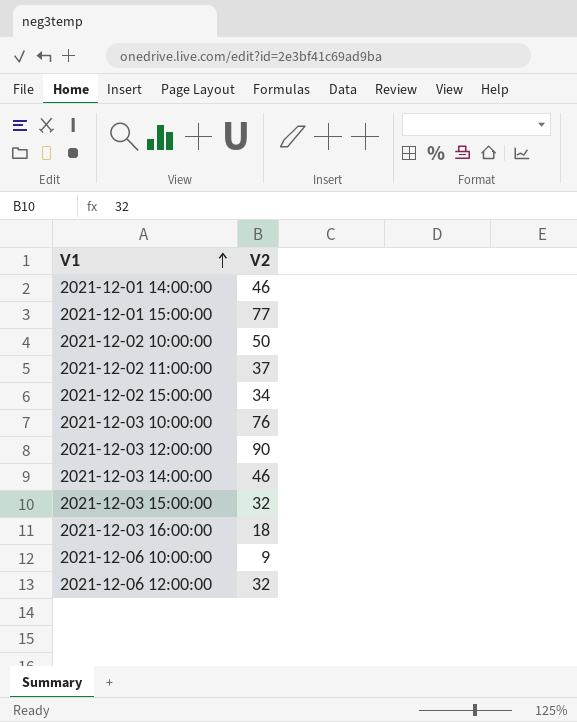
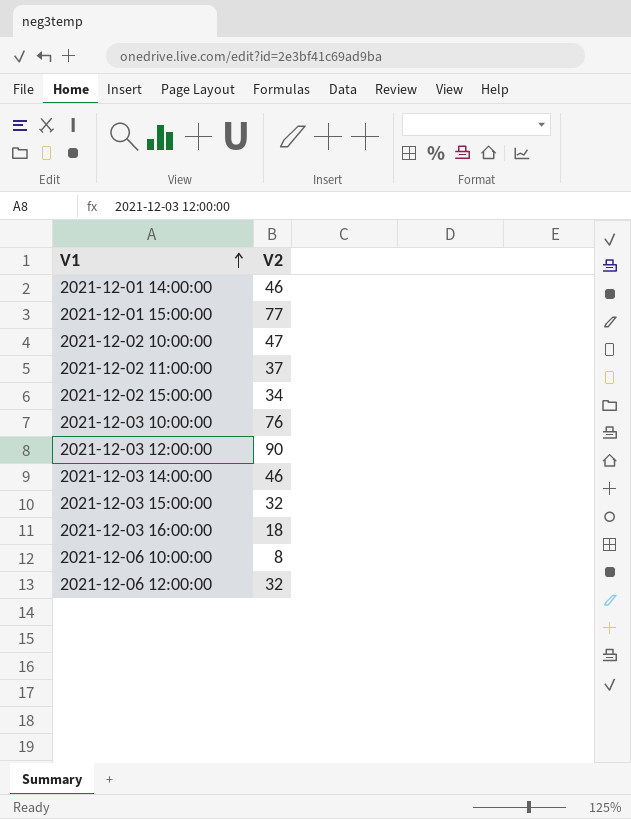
2021-12-02 10:00:00 | V2: 50 -> 47
2021-12-06 10:00:00 | V2: 9 -> 8

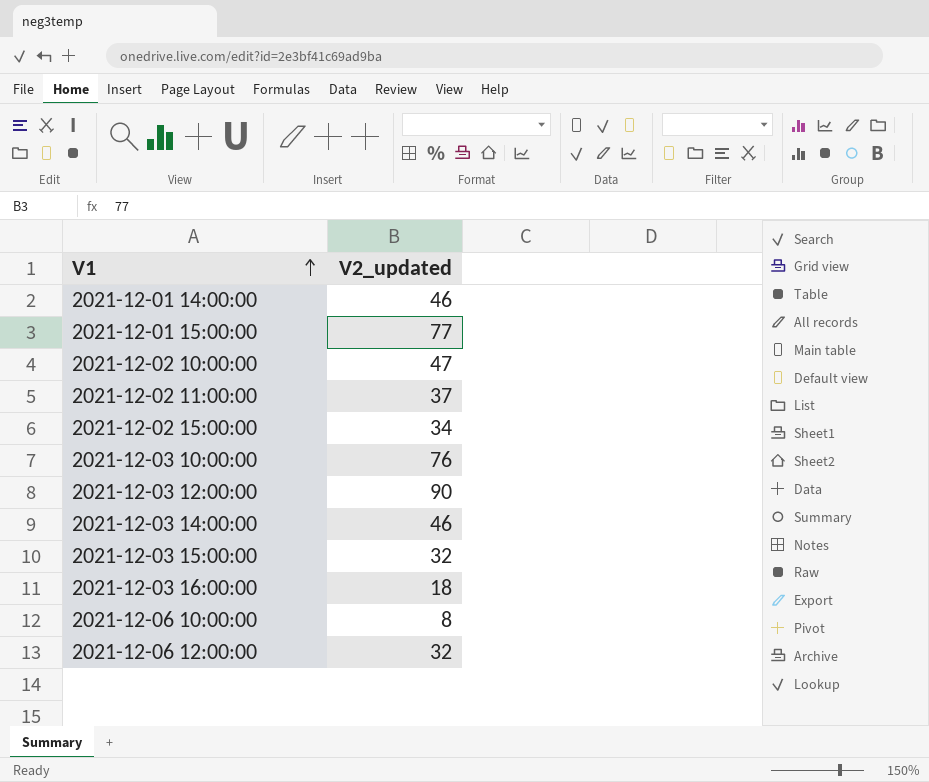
column name: V2 -> V2_updated

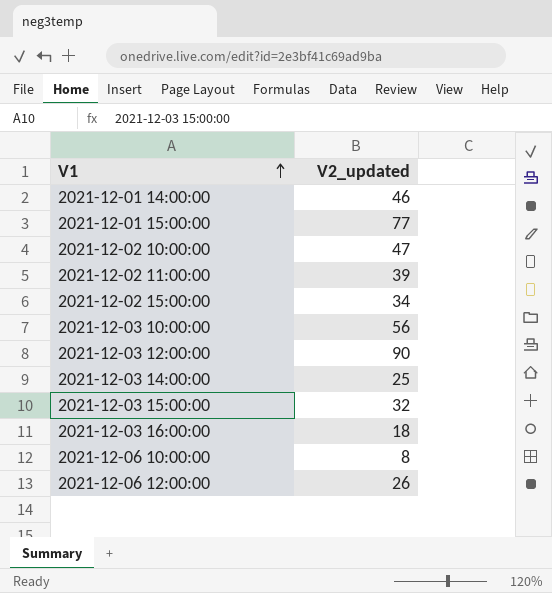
2021-12-02 11:00:00 | V2_updated: 37 -> 39
2021-12-03 10:00:00 | V2_updated: 76 -> 56
2021-12-03 14:00:00 | V2_updated: 46 -> 25
2021-12-06 12:00:00 | V2_updated: 32 -> 26

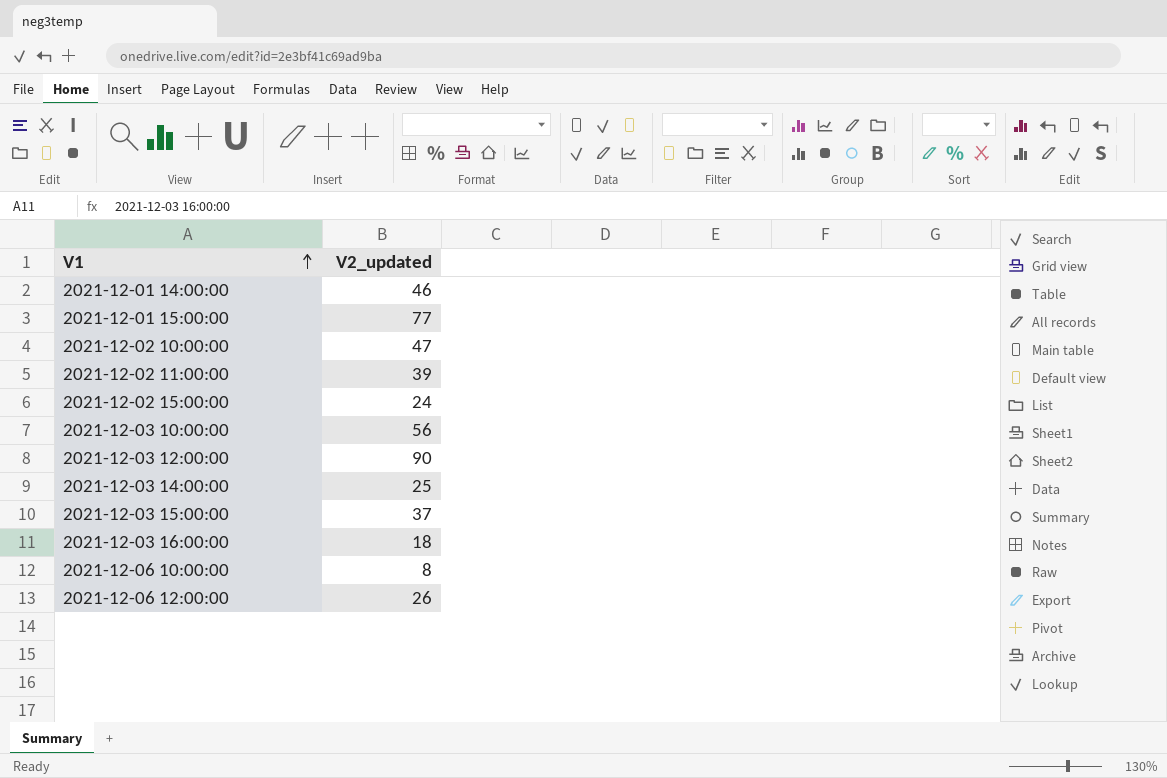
2021-12-02 15:00:00 | V2_updated: 34 -> 24
2021-12-03 15:00:00 | V2_updated: 32 -> 37

